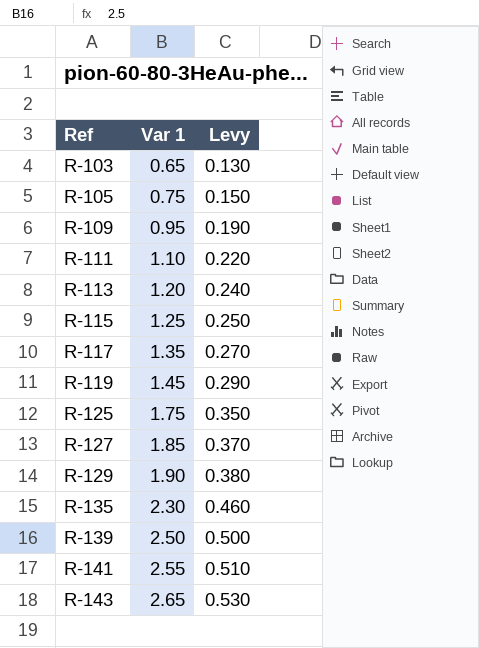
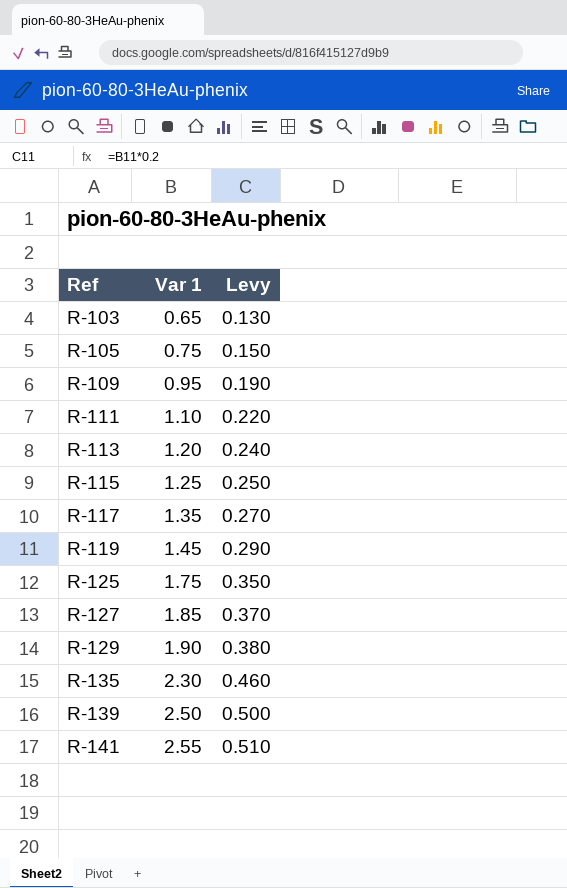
row R-143: 2.65 | 0.530 -> none

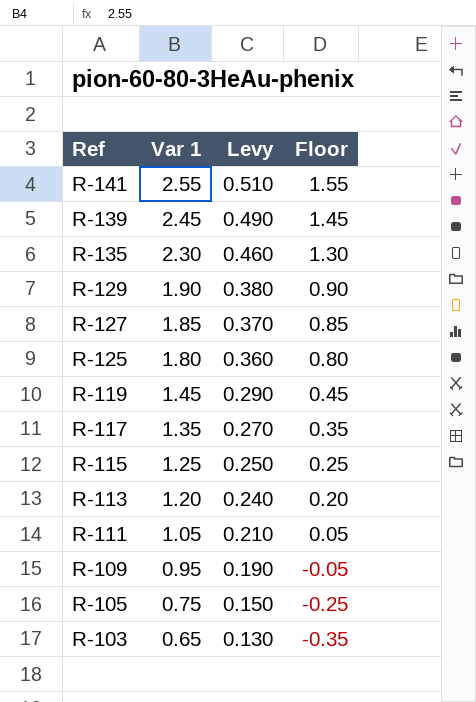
row order: Ref ascending -> Ref descending
column Floor | formula: none -> [Var 1] - 1
R-139 | Var 1: 2.50 -> 2.45
R-139 | Levy: 0.500 -> 0.490
R-125 | Var 1: 1.75 -> 1.80
R-125 | Levy: 0.350 -> 0.360
R-111 | Var 1: 1.10 -> 1.05
R-111 | Levy: 0.220 -> 0.210

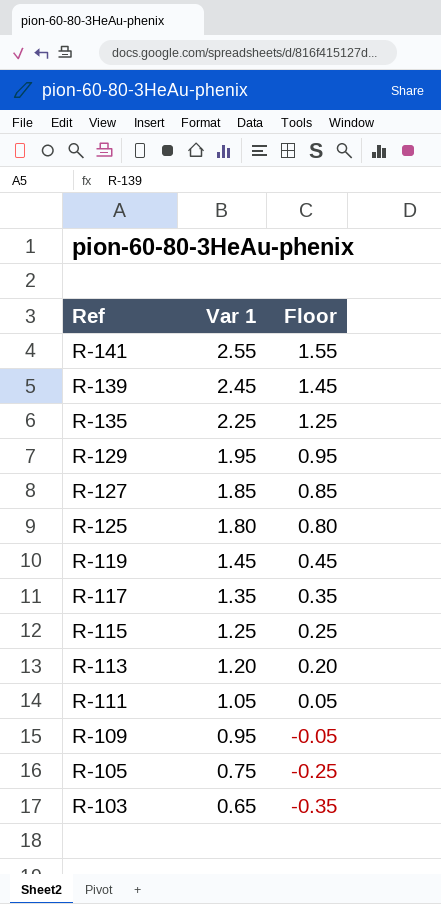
column Levy | formula: [Var 1] * 0.2 -> none
R-135 | Var 1: 2.30 -> 2.25
R-135 | Floor: 1.30 -> 1.25
R-129 | Var 1: 1.90 -> 1.95
R-129 | Floor: 0.90 -> 0.95

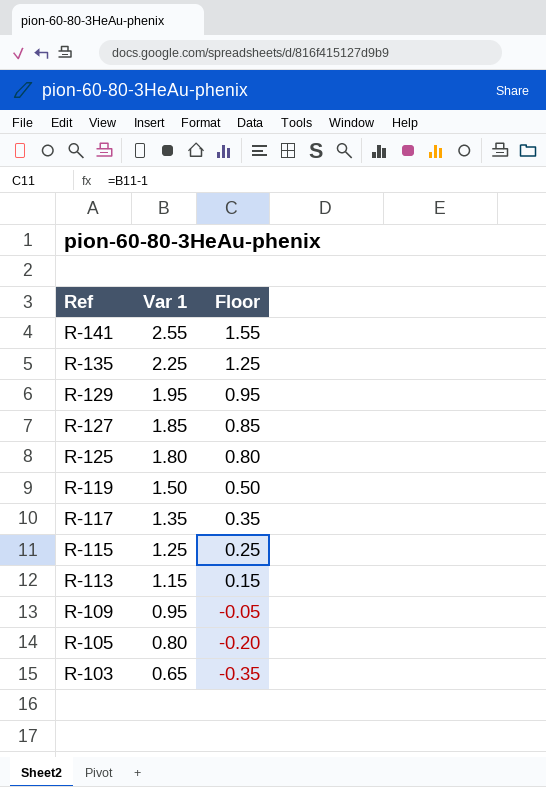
row R-139: 2.45 | 1.45 -> none
row R-111: 1.05 | 0.05 -> none
R-119 | Var 1: 1.45 -> 1.50
R-119 | Floor: 0.45 -> 0.50
R-113 | Var 1: 1.20 -> 1.15
R-113 | Floor: 0.20 -> 0.15
R-105 | Var 1: 0.75 -> 0.80
R-105 | Floor: -0.25 -> -0.20

